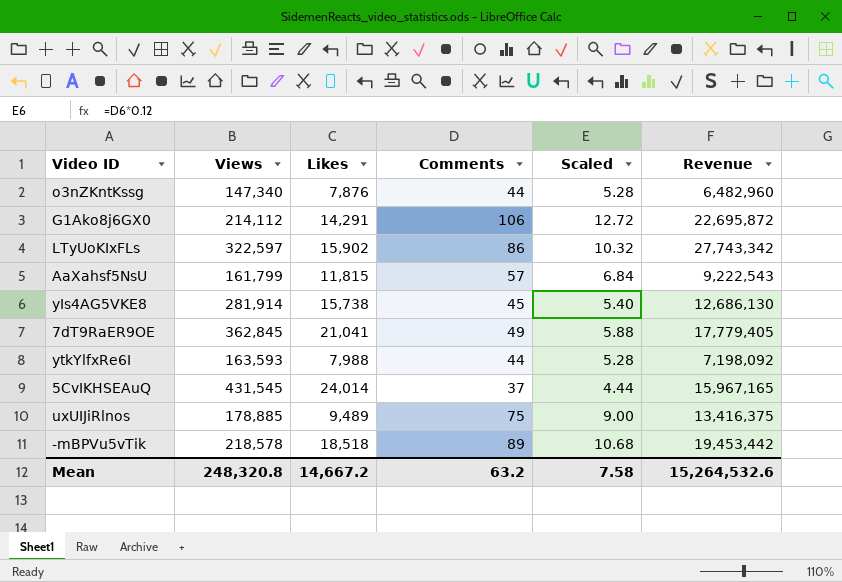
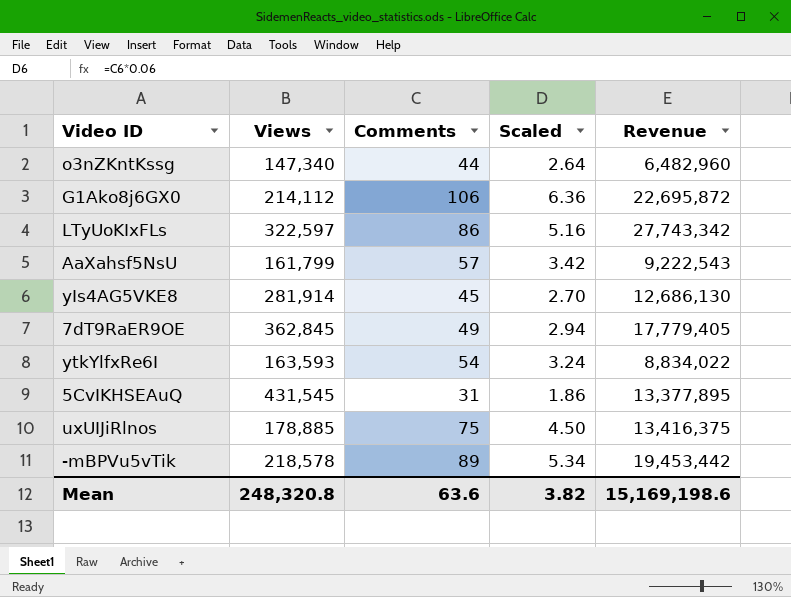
column Likes | position: 3 -> none
column Scaled | formula: [Comments] * 0.12 -> [Comments] * 0.06
ytkYlfxRe6I | Comments: 44 -> 54
ytkYlfxRe6I | Revenue: 7,198,092 -> 8,834,022
5CvIKHSEAuQ | Comments: 37 -> 31
5CvIKHSEAuQ | Revenue: 15,967,165 -> 13,377,895
Mean | Comments: 63.2 -> 63.6
Mean | Scaled: 7.58 -> 3.82
Mean | Revenue: 15,264,532.6 -> 15,169,198.6

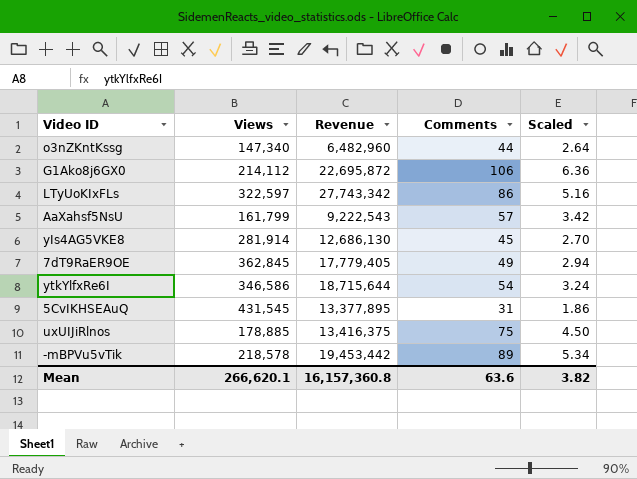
column Revenue | position: 5 -> 3
ytkYlfxRe6I | Views: 163,593 -> 346,586
ytkYlfxRe6I | Revenue: 8,834,022 -> 18,715,644
Mean | Views: 248,320.8 -> 266,620.1
Mean | Revenue: 15,169,198.6 -> 16,157,360.8

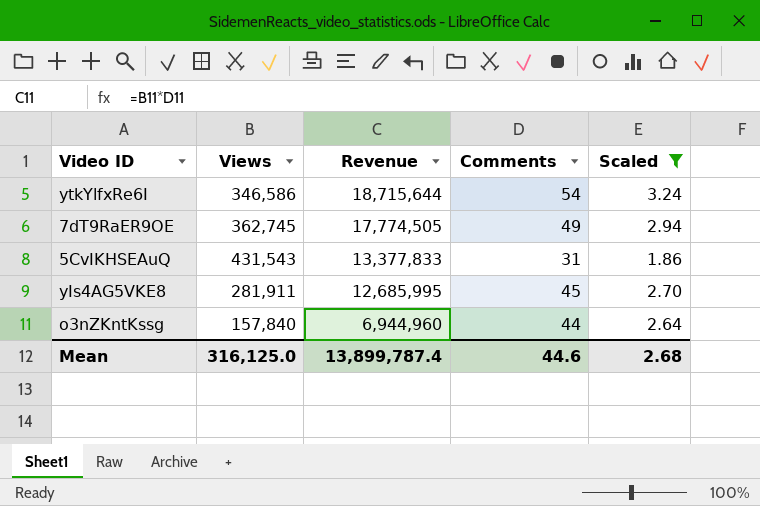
filter: none -> Scaled <= 3.24
row order: none -> Revenue descending
7dT9RaER9OE | Views: 362,845 -> 362,745
7dT9RaER9OE | Revenue: 17,779,405 -> 17,774,505
5CvIKHSEAuQ | Views: 431,545 -> 431,543
5CvIKHSEAuQ | Revenue: 13,377,895 -> 13,377,833
yIs4AG5VKE8 | Views: 281,914 -> 281,911
yIs4AG5VKE8 | Revenue: 12,686,130 -> 12,685,995
o3nZKntKssg | Views: 147,340 -> 157,840
o3nZKntKssg | Revenue: 6,482,960 -> 6,944,960
Mean | Views: 266,620.1 -> 316,125.0
Mean | Revenue: 16,157,360.8 -> 13,899,787.4
Mean | Comments: 63.6 -> 44.6
Mean | Scaled: 3.82 -> 2.68

